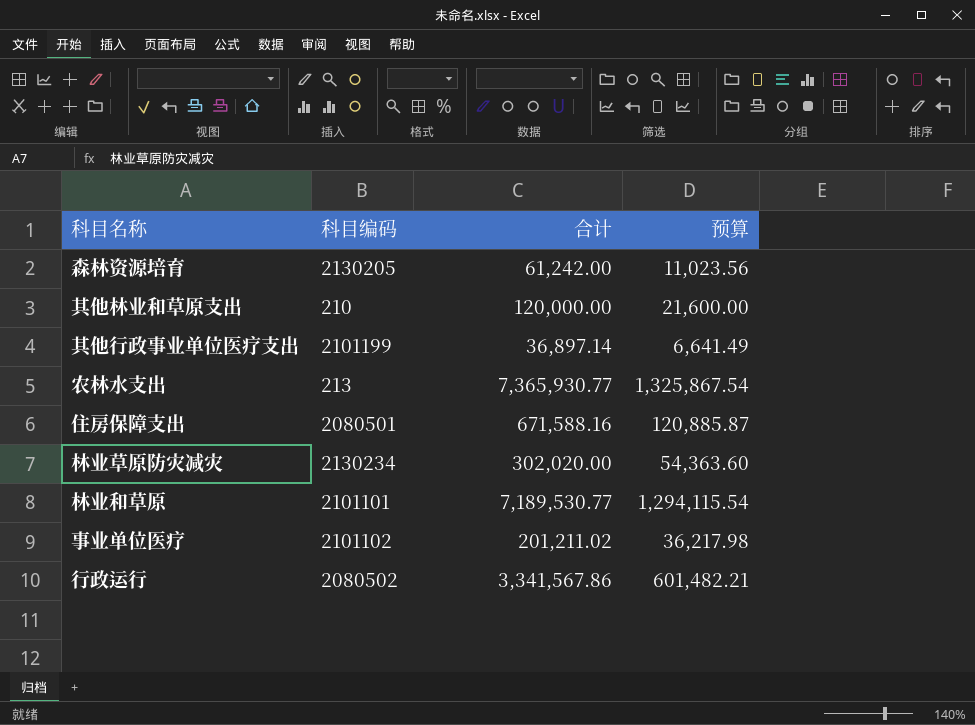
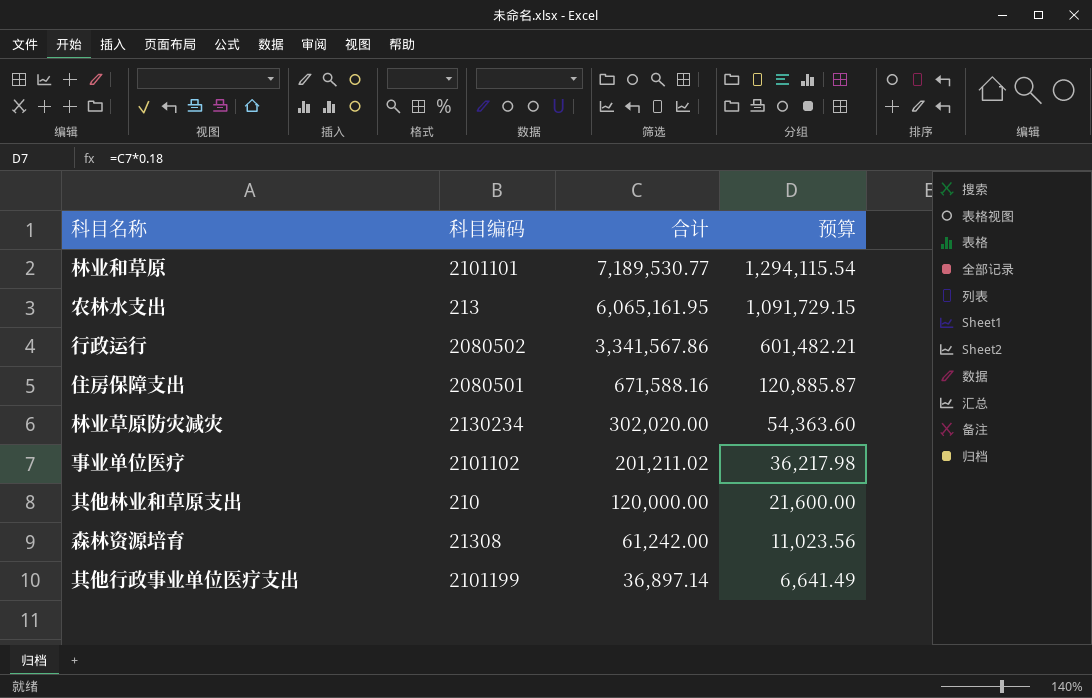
row order: none -> 合计 descending
农林水支出 | 合计: 7,365,930.77 -> 6,065,161.95
农林水支出 | 预算: 1,325,867.54 -> 1,091,729.15
森林资源培育 | 科目编码: 2130205 -> 21308

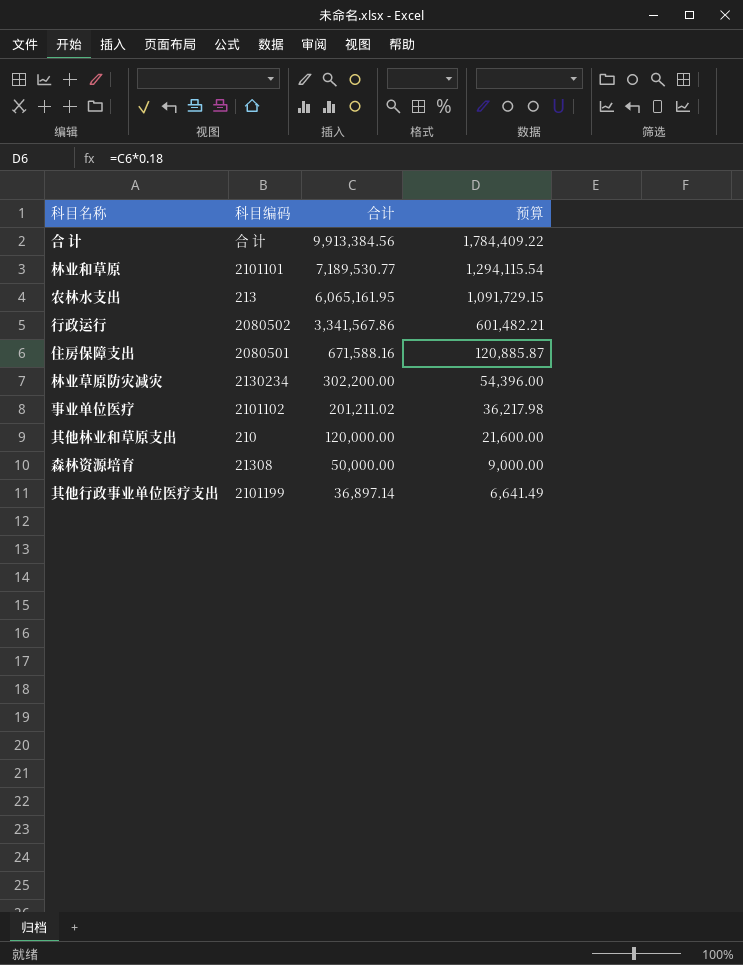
row 合 计: none -> 合 计 | 9,913,384.56 | 1,784,409.22
林业草原防灾减灾 | 合计: 302,020.00 -> 302,200.00
林业草原防灾减灾 | 预算: 54,363.60 -> 54,396.00
森林资源培育 | 合计: 61,242.00 -> 50,000.00
森林资源培育 | 预算: 11,023.56 -> 9,000.00

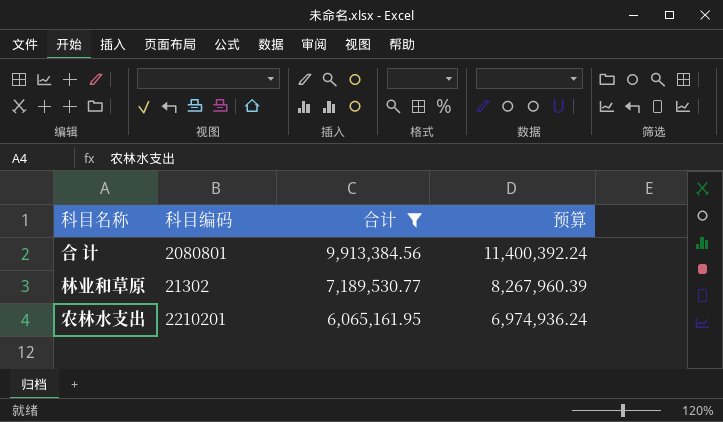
filter: none -> 合计 >= 6,065,161.95
column 预算 | formula: [合计] * 0.18 -> [合计] * 1.15
合 计 | 科目编码: 合 计 -> 2080801
林业和草原 | 科目编码: 2101101 -> 21302
农林水支出 | 科目编码: 213 -> 2210201

